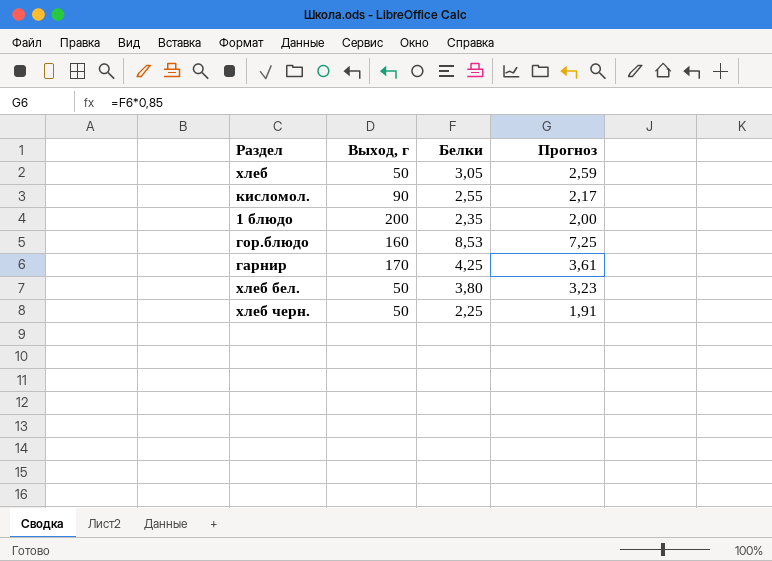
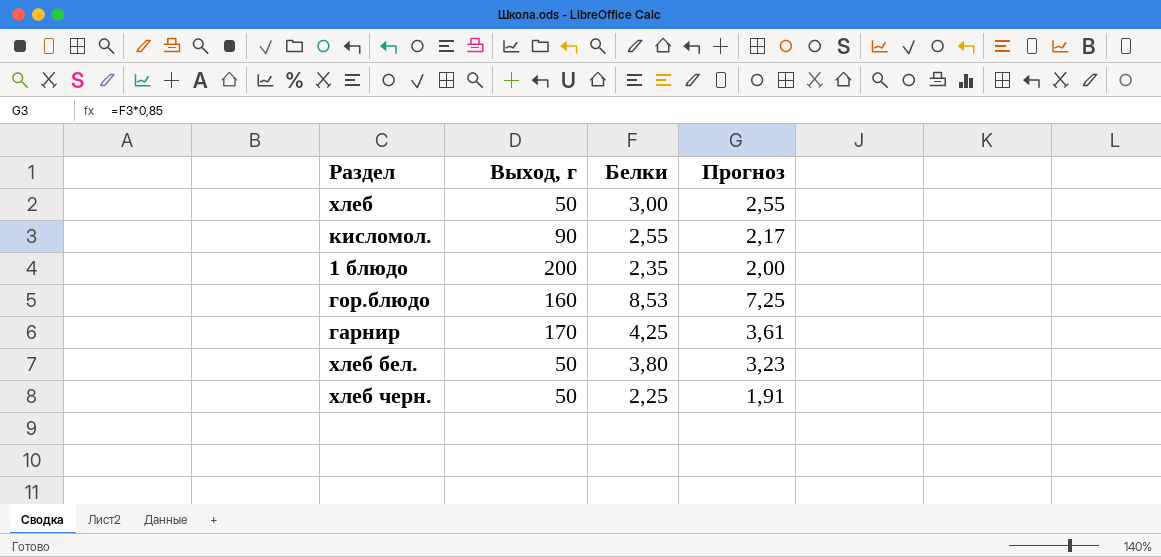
хлеб | Белки: 3,05 -> 3,00
хлеб | Прогноз: 2,59 -> 2,55

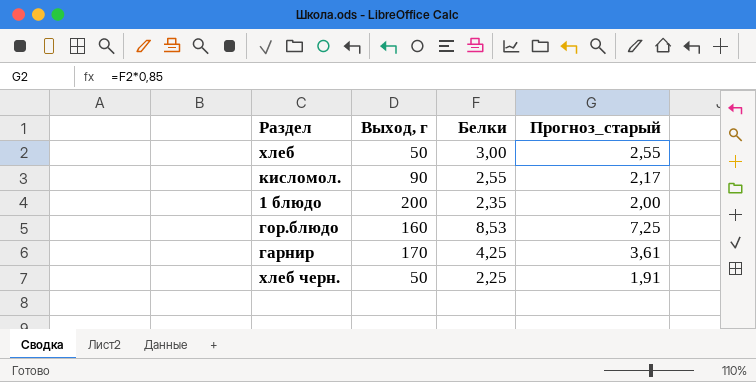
column name: Прогноз -> Прогноз_старый
row хлеб бел.: 50 | 3,80 | 3,23 -> none

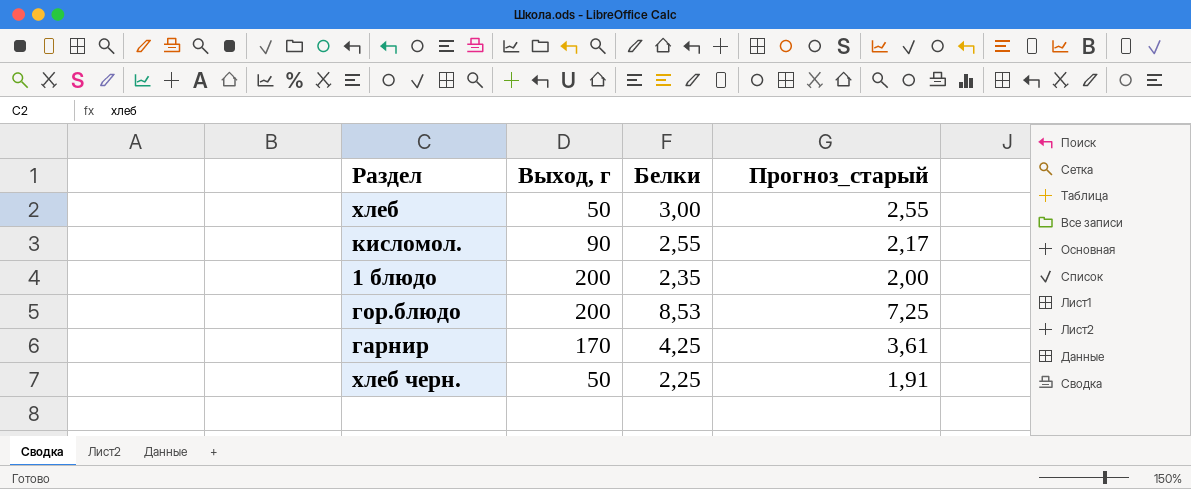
гор.блюдо | Выход, г: 160 -> 200

